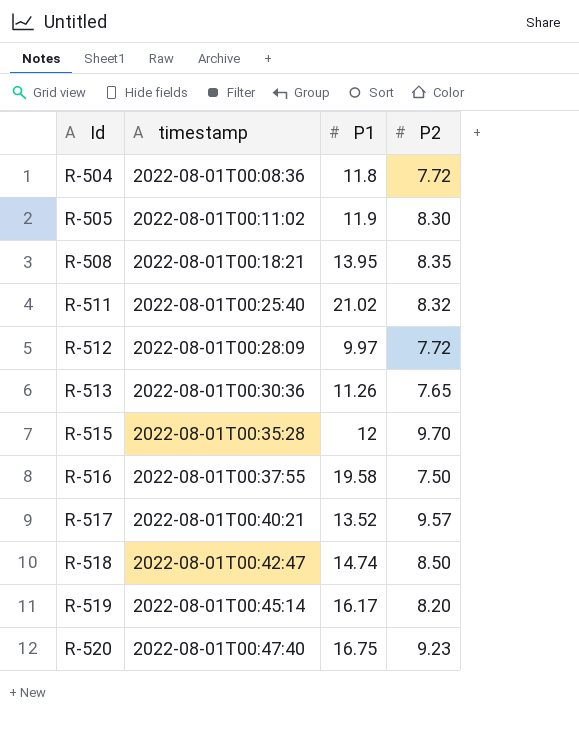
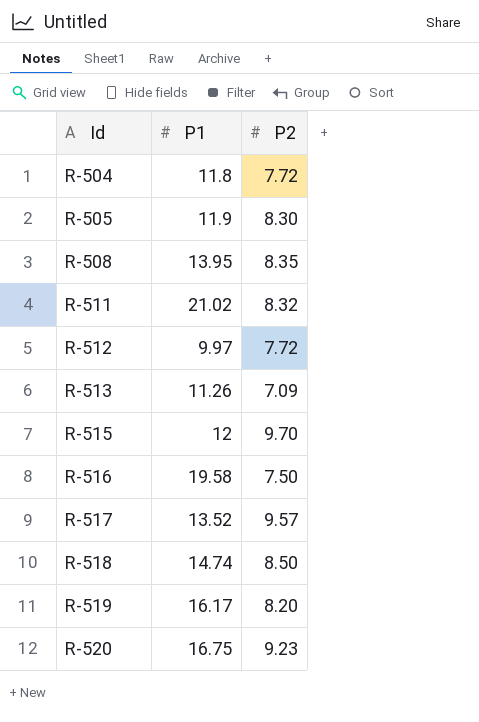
column timestamp | position: 2 -> none
R-513 | P2: 7.65 -> 7.09

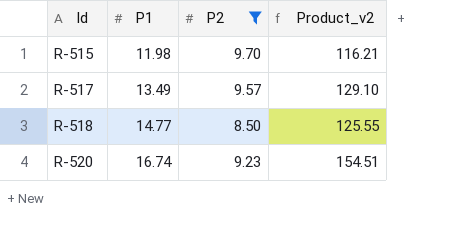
filter: none -> P2 >= 8.50
column Product_v2 | formula: none -> [P1] * [P2]
R-515 | P1: 12 -> 11.98
R-517 | P1: 13.52 -> 13.49
R-518 | P1: 14.74 -> 14.77
R-520 | P1: 16.75 -> 16.74

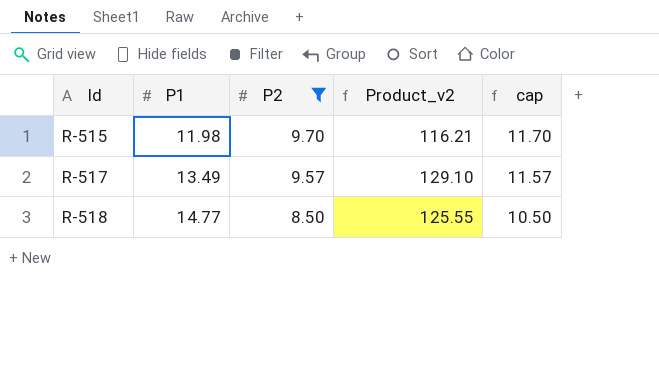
column cap | formula: none -> [P2] + 2
row R-520: 16.74 | 9.23 | 154.51 -> none

